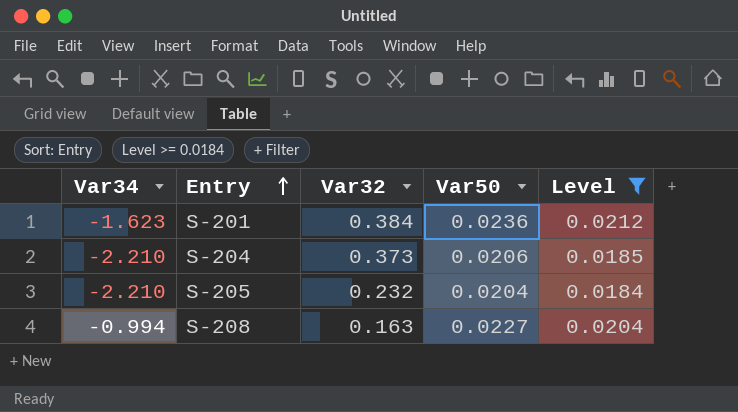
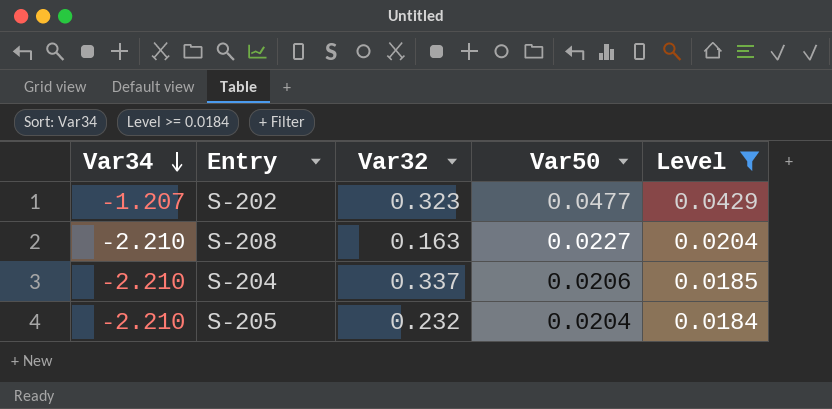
row order: Entry ascending -> Var34 descending
row S-201: -1.623 | 0.384 | 0.0236 | 0.0212 -> none
row S-202: none -> -1.207 | 0.323 | 0.0477 | 0.0429
S-208 | Var34: -0.994 -> -2.210
S-204 | Var32: 0.373 -> 0.337

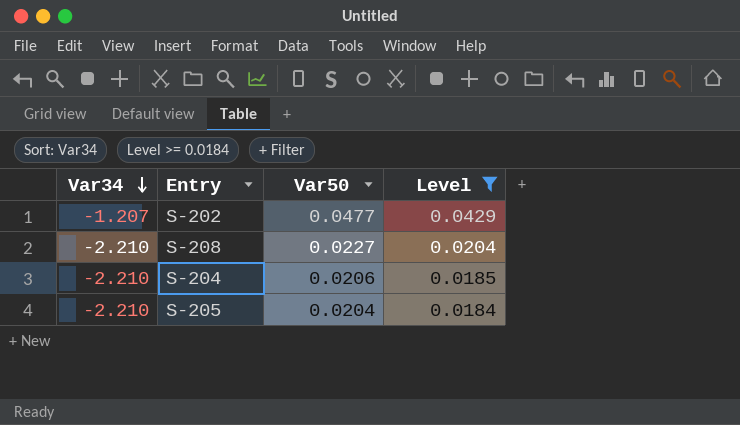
column Var32 | position: 3 -> none

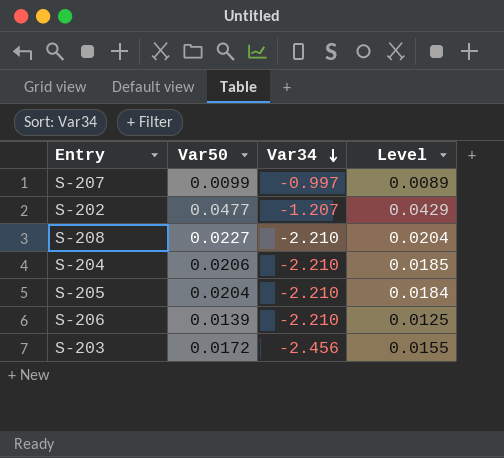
filter: Level >= 0.0184 -> none
column Var34 | position: 1 -> 3

